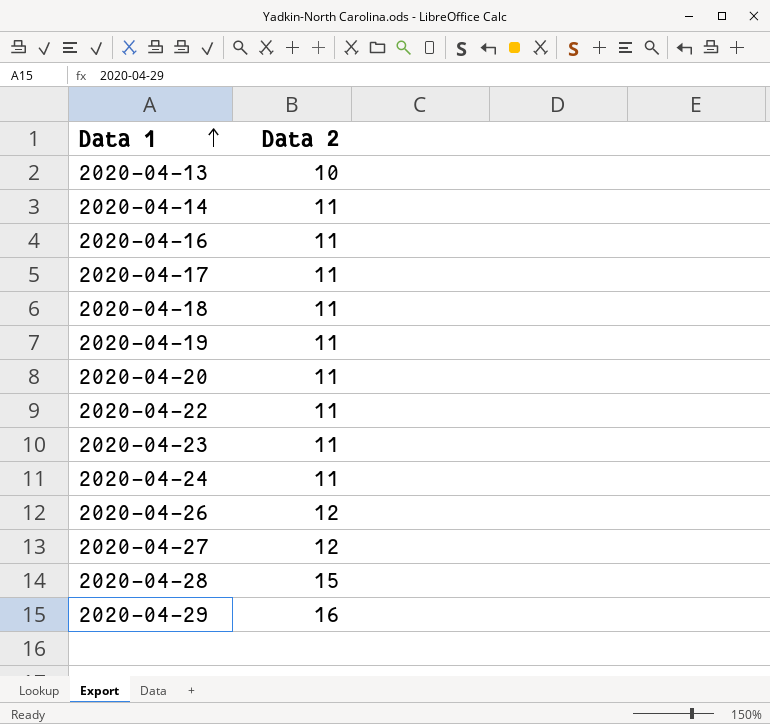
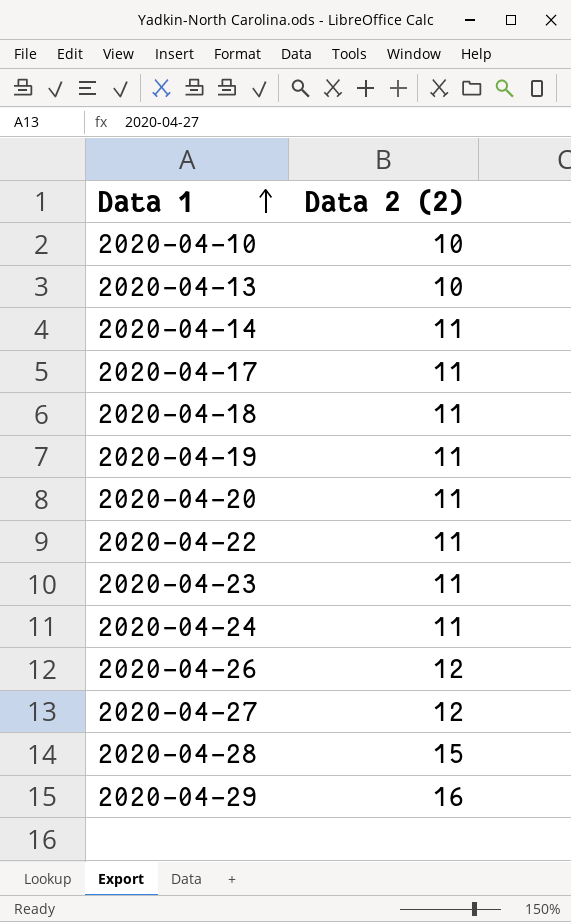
column name: Data 2 -> Data 2 (2)
row 2020-04-16: 11 -> none
row 2020-04-10: none -> 10

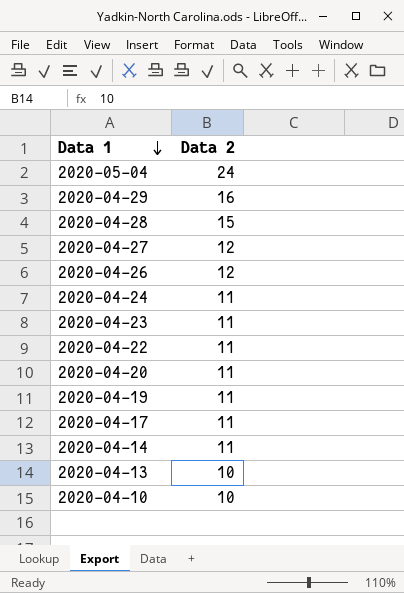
row order: Data 1 ascending -> Data 1 descending
column name: Data 2 (2) -> Data 2
row 2020-04-18: 11 -> none
row 2020-05-04: none -> 24

